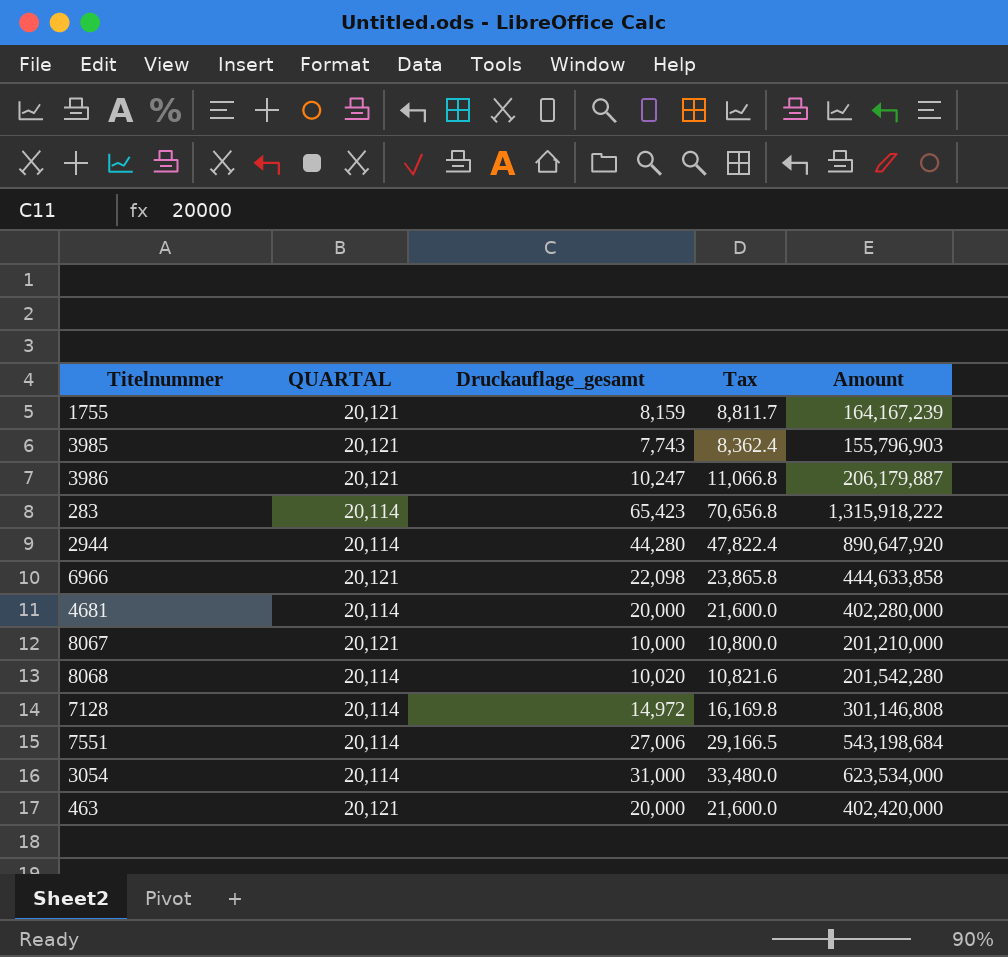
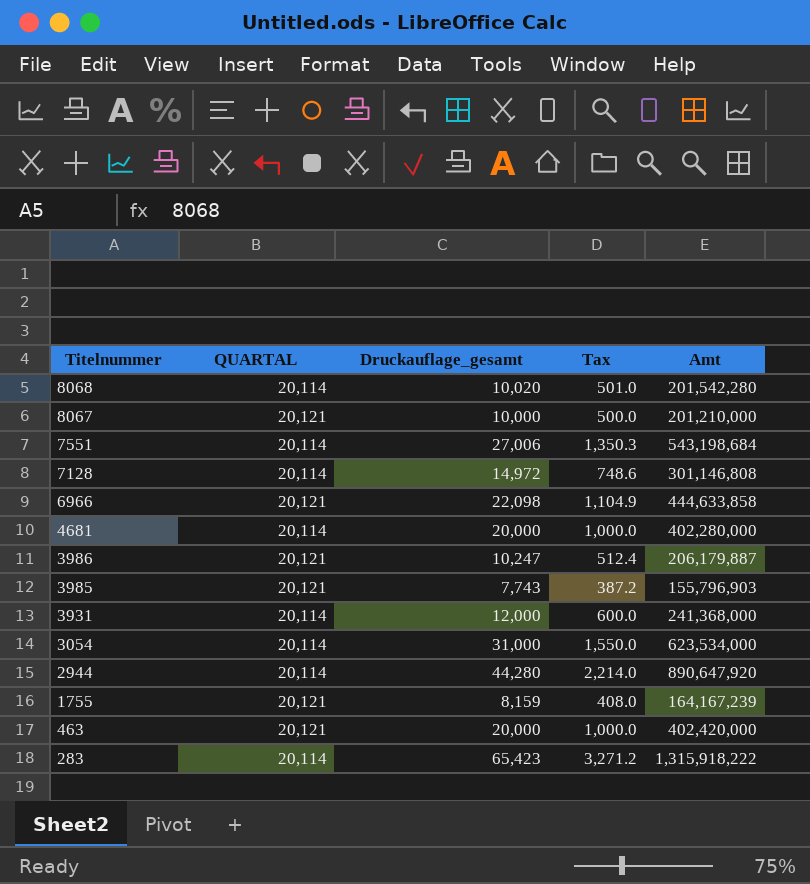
row order: none -> Titelnummer descending
column Tax | formula: [Druckauflage_gesamt] * 1.08 -> [Druckauflage_gesamt] * 0.05
column name: Amount -> Amt
row 3931: none -> 20,114 | 12,000 | 600.0 | 241,368,000

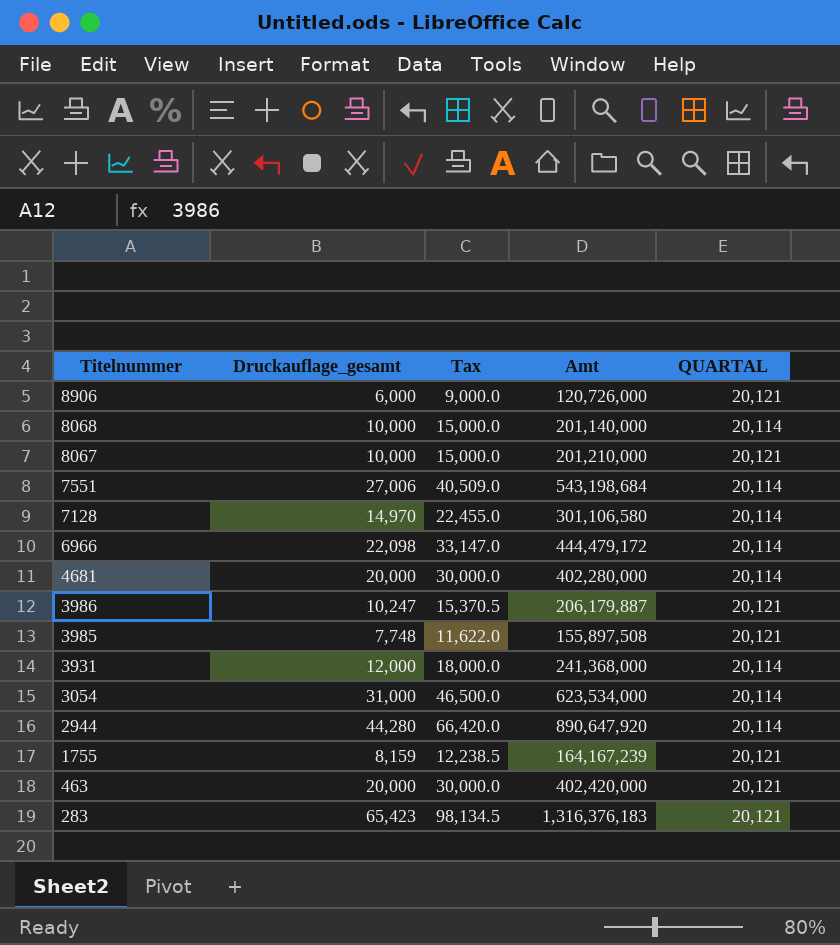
column Tax | formula: [Druckauflage_gesamt] * 0.05 -> [Druckauflage_gesamt] * 1.5
column QUARTAL | position: 2 -> 5
row 8906: none -> 6,000 | 9,000.0 | 120,726,000 | 20,121
8068 | Druckauflage_gesamt: 10,020 -> 10,000
8068 | Amt: 201,542,280 -> 201,140,000
7128 | Druckauflage_gesamt: 14,972 -> 14,970
7128 | Amt: 301,146,808 -> 301,106,580
6966 | Amt: 444,633,858 -> 444,479,172
6966 | QUARTAL: 20,121 -> 20,114
3985 | Druckauflage_gesamt: 7,743 -> 7,748
3985 | Amt: 155,796,903 -> 155,897,508
283 | Amt: 1,315,918,222 -> 1,316,376,183
283 | QUARTAL: 20,114 -> 20,121

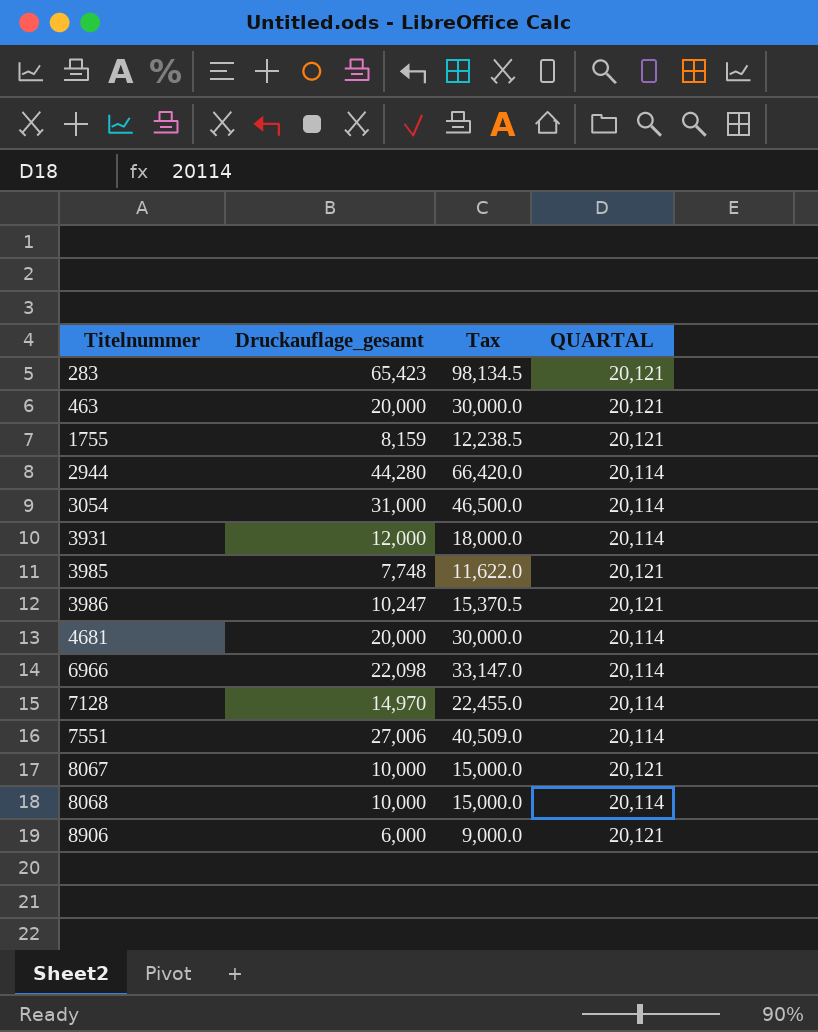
row order: Titelnummer descending -> Titelnummer ascending
column Amt | formula: [Druckauflage_gesamt] * [QUARTAL] -> none

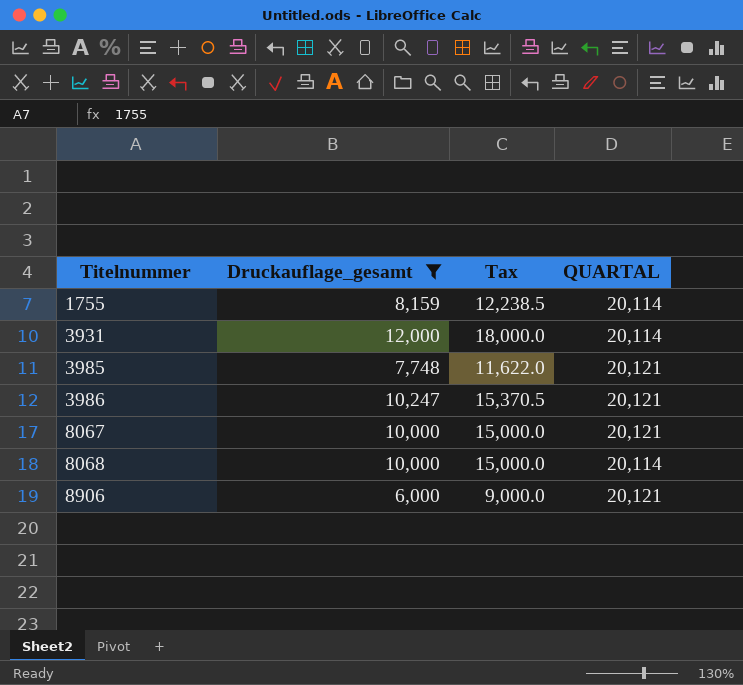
filter: none -> Druckauflage_gesamt <= 12,000
1755 | QUARTAL: 20,121 -> 20,114

